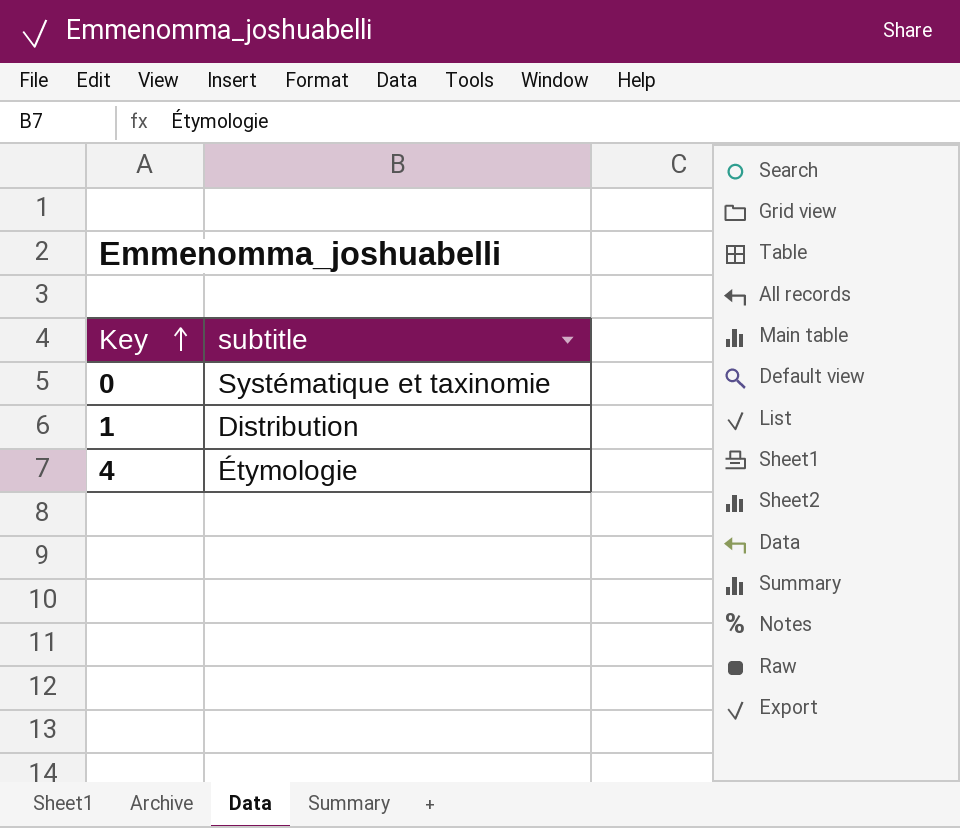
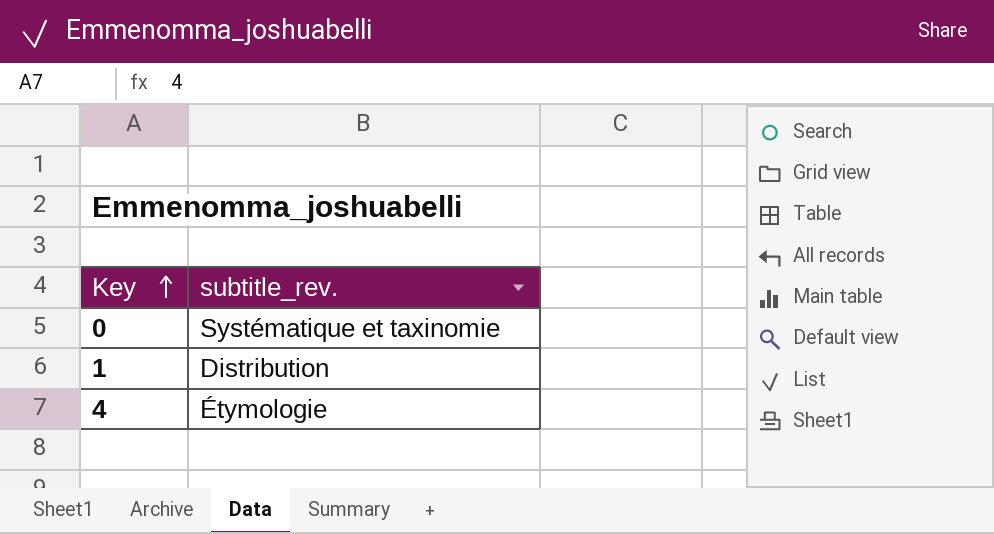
column name: subtitle -> subtitle_rev.

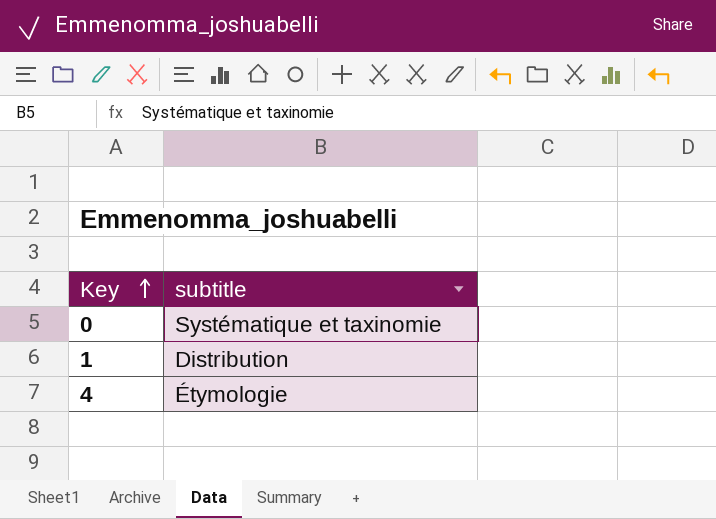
column name: subtitle_rev. -> subtitle

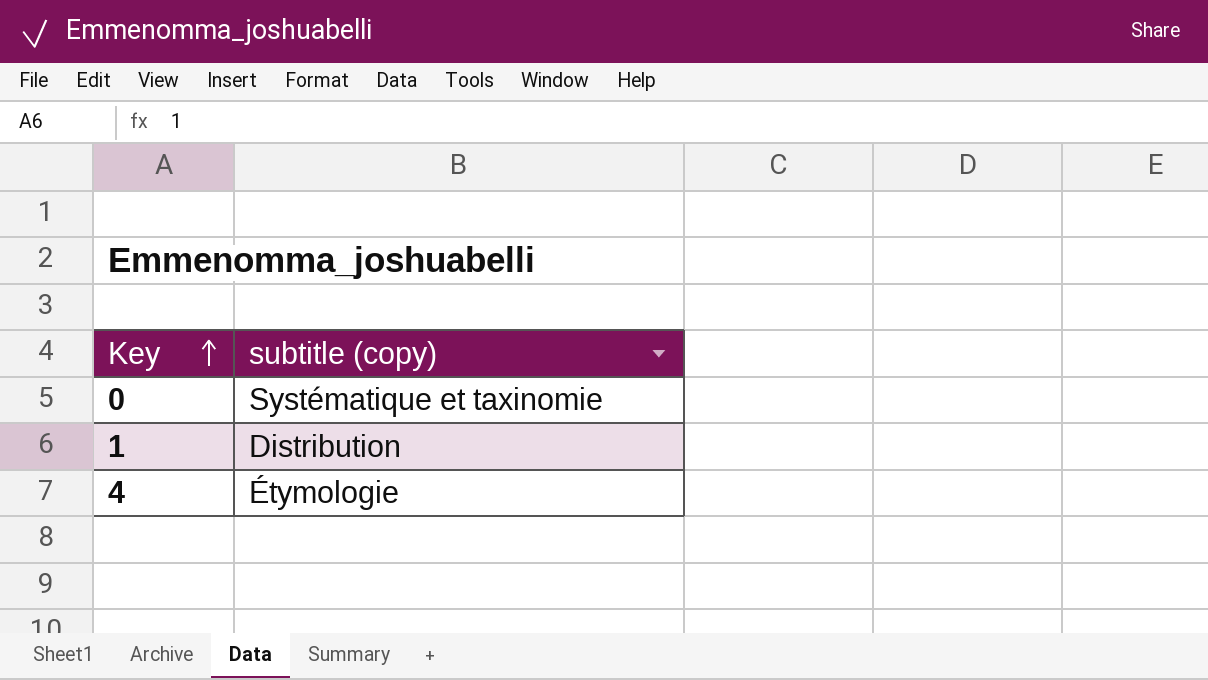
column name: subtitle -> subtitle (copy)

